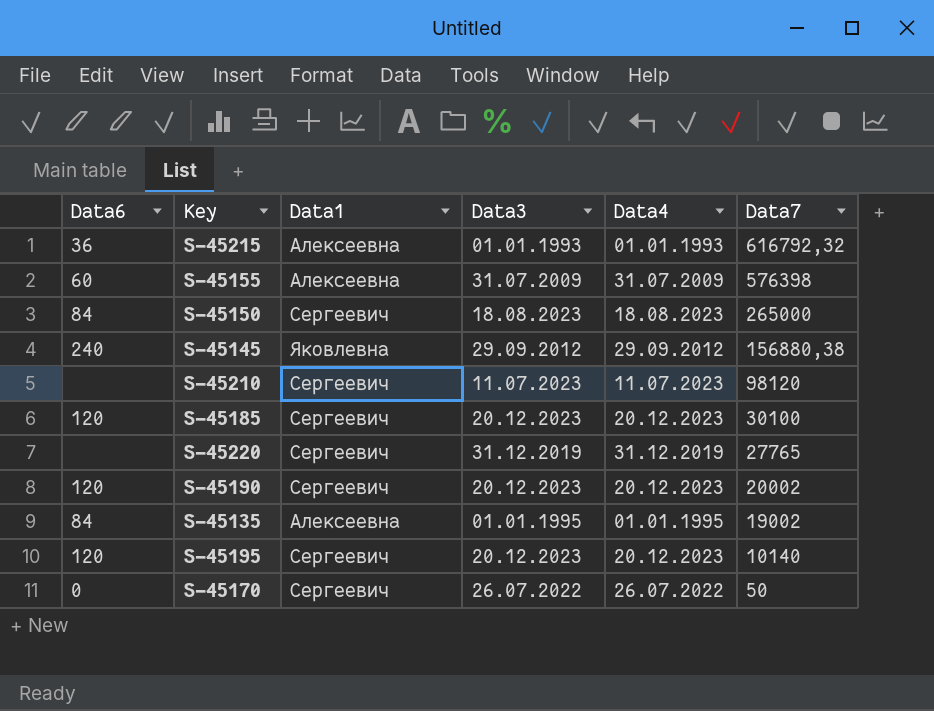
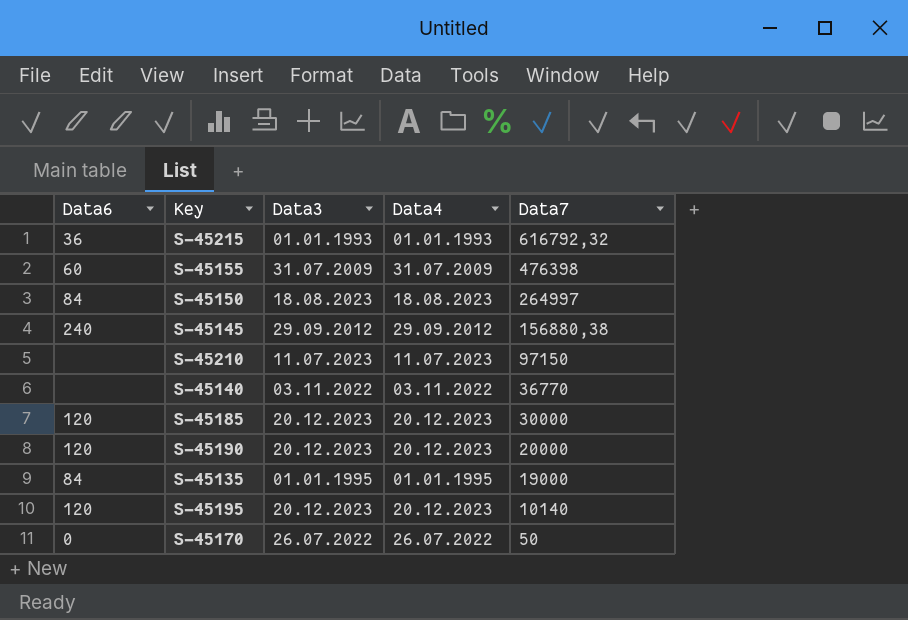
column Data1 | position: 3 -> none
row S-45220: none | Сергеевич | 31.12.2019 | 31.12.2019 | 27765 -> none
S-45155 | Data7: 576398 -> 476398
S-45150 | Data7: 265000 -> 264997
S-45210 | Data7: 98120 -> 97150
row S-45140: none -> none | 03.11.2022 | 03.11.2022 | 36770
S-45185 | Data7: 30100 -> 30000
S-45190 | Data7: 20002 -> 20000
S-45135 | Data7: 19002 -> 19000

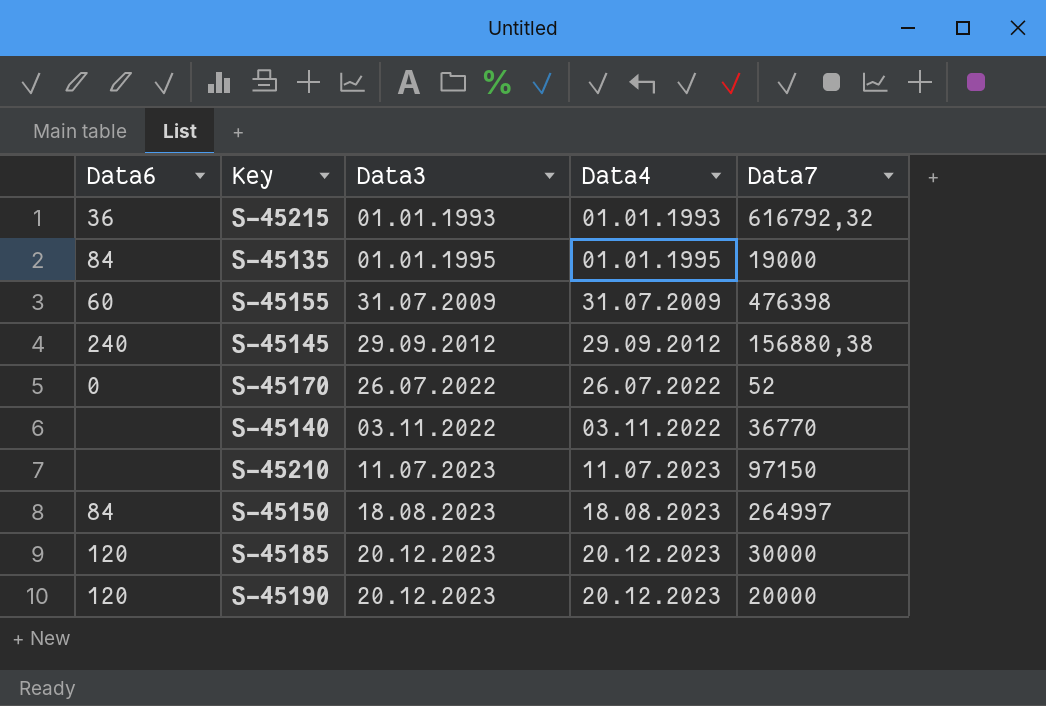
row order: Data7 descending -> Data3 ascending
row S-45195: 120 | 20.12.2023 | 20.12.2023 | 10140 -> none
S-45170 | Data7: 50 -> 52

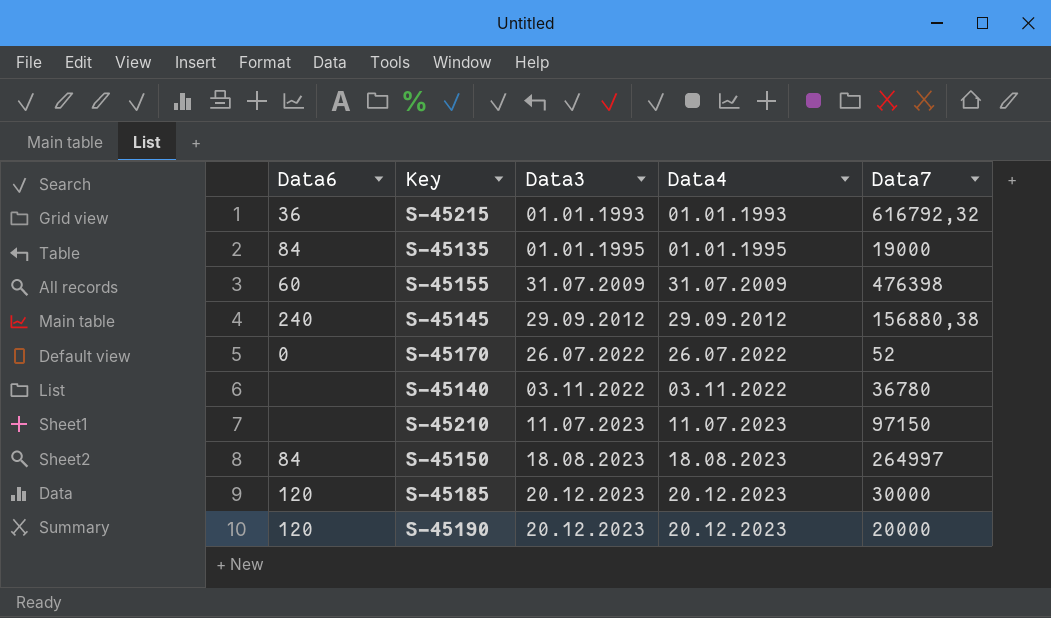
S-45140 | Data7: 36770 -> 36780

